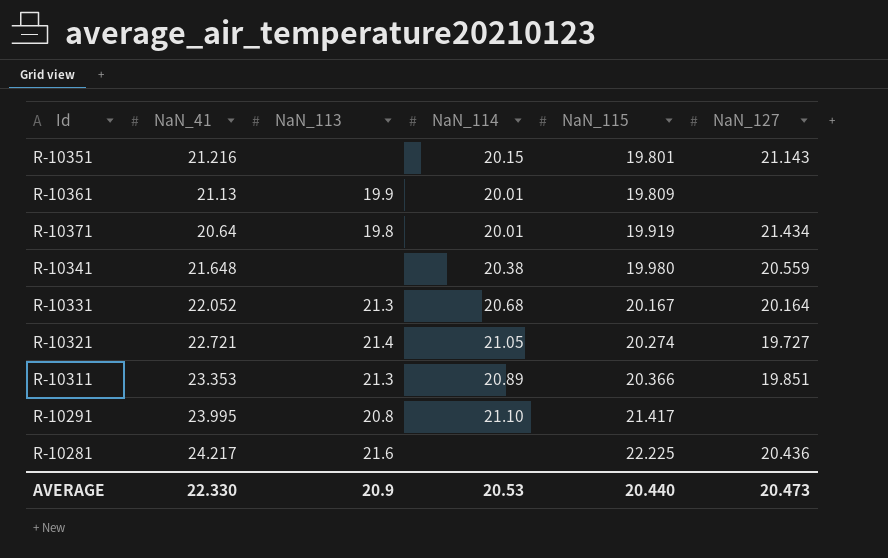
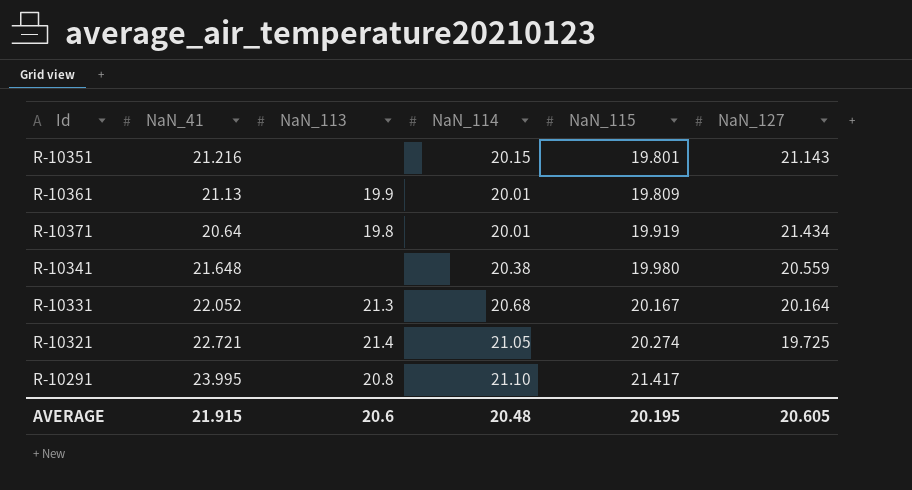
row R-10311: 23.353 | 21.3 | 20.89 | 20.366 | 19.851 -> none
row R-10281: 24.217 | 21.6 | none | 22.225 | 20.436 -> none
R-10321 | NaN_127: 19.727 -> 19.725
AVERAGE | NaN_41: 22.330 -> 21.915
AVERAGE | NaN_113: 20.9 -> 20.6
AVERAGE | NaN_114: 20.53 -> 20.48
AVERAGE | NaN_115: 20.440 -> 20.195
AVERAGE | NaN_127: 20.473 -> 20.605

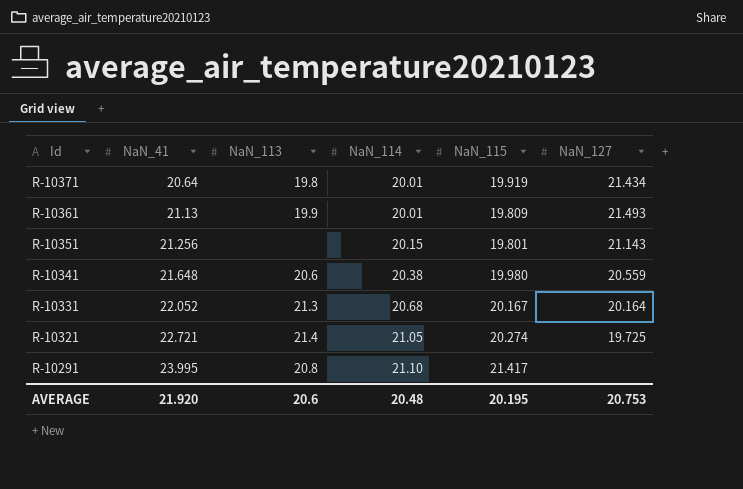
row order: NaN_115 ascending -> Id descending
R-10361 | NaN_127: none -> 21.493
R-10351 | NaN_41: 21.216 -> 21.256
R-10341 | NaN_113: none -> 20.6
AVERAGE | NaN_41: 21.915 -> 21.920
AVERAGE | NaN_127: 20.605 -> 20.753

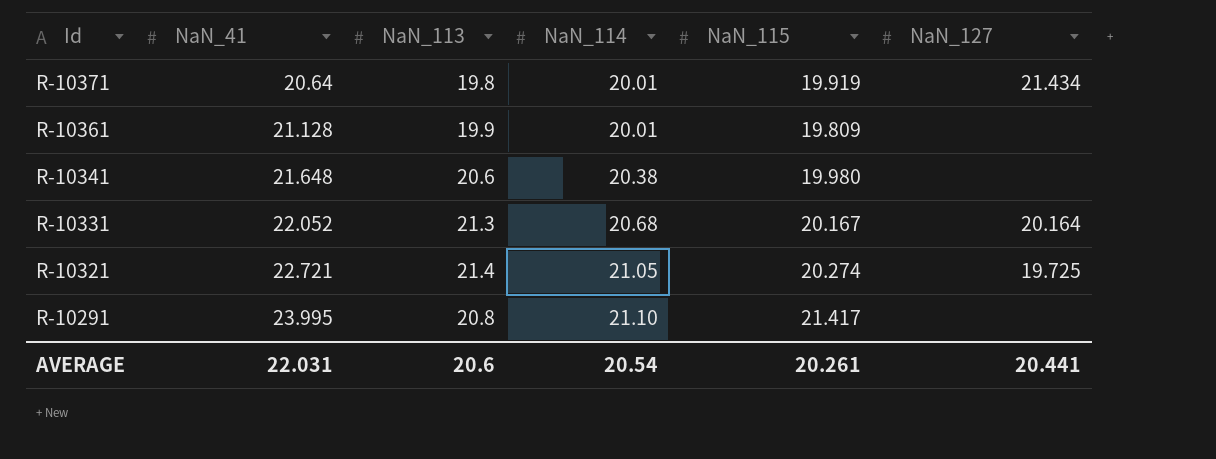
row R-10351: 21.256 | none | 20.15 | 19.801 | 21.143 -> none
R-10361 | NaN_41: 21.13 -> 21.128
R-10361 | NaN_127: 21.493 -> none
R-10341 | NaN_127: 20.559 -> none
AVERAGE | NaN_41: 21.920 -> 22.031
AVERAGE | NaN_114: 20.48 -> 20.54
AVERAGE | NaN_115: 20.195 -> 20.261
AVERAGE | NaN_127: 20.753 -> 20.441

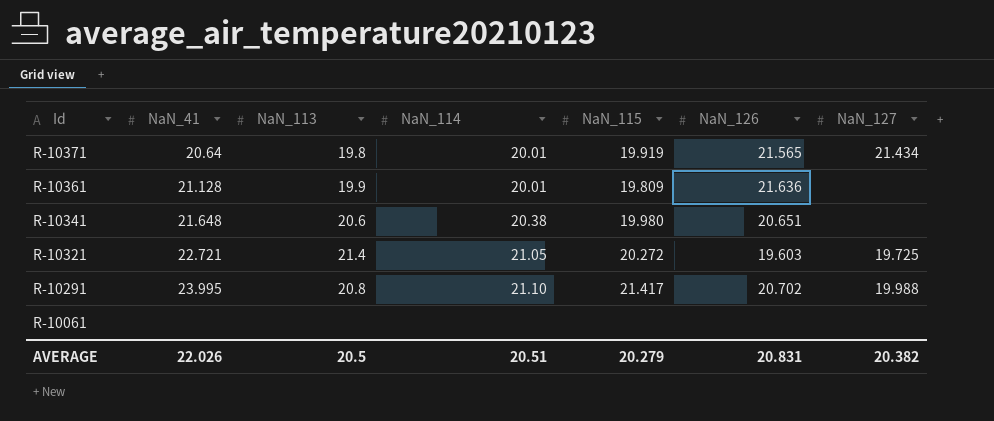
column NaN_126 | position: none -> 6
row R-10331: 22.052 | 21.3 | 20.68 | 20.167 | 20.164 -> none
R-10321 | NaN_115: 20.274 -> 20.272
R-10291 | NaN_127: none -> 19.988
row R-10061: none -> none | none | none | none | none | none
AVERAGE | NaN_41: 22.031 -> 22.026
AVERAGE | NaN_113: 20.6 -> 20.5
AVERAGE | NaN_114: 20.54 -> 20.51
AVERAGE | NaN_115: 20.261 -> 20.279
AVERAGE | NaN_127: 20.441 -> 20.382

